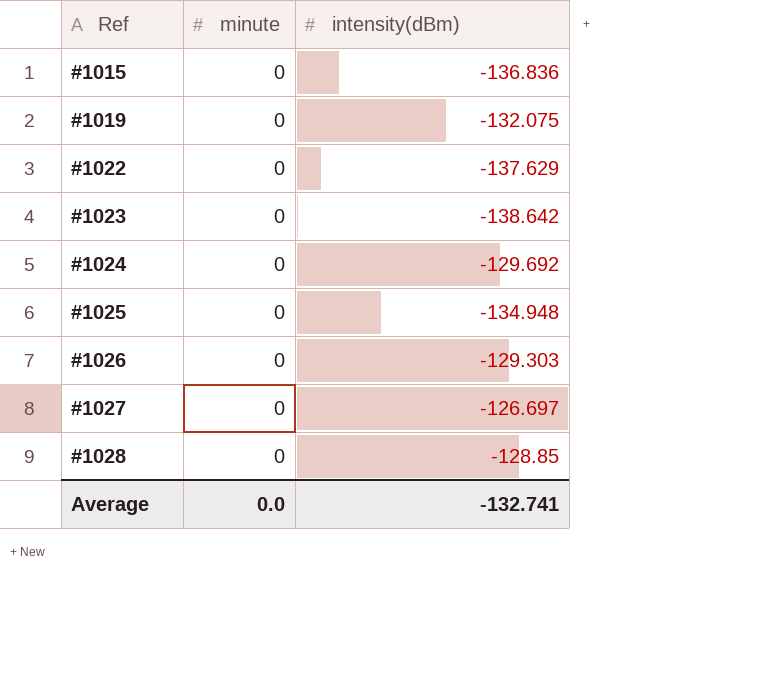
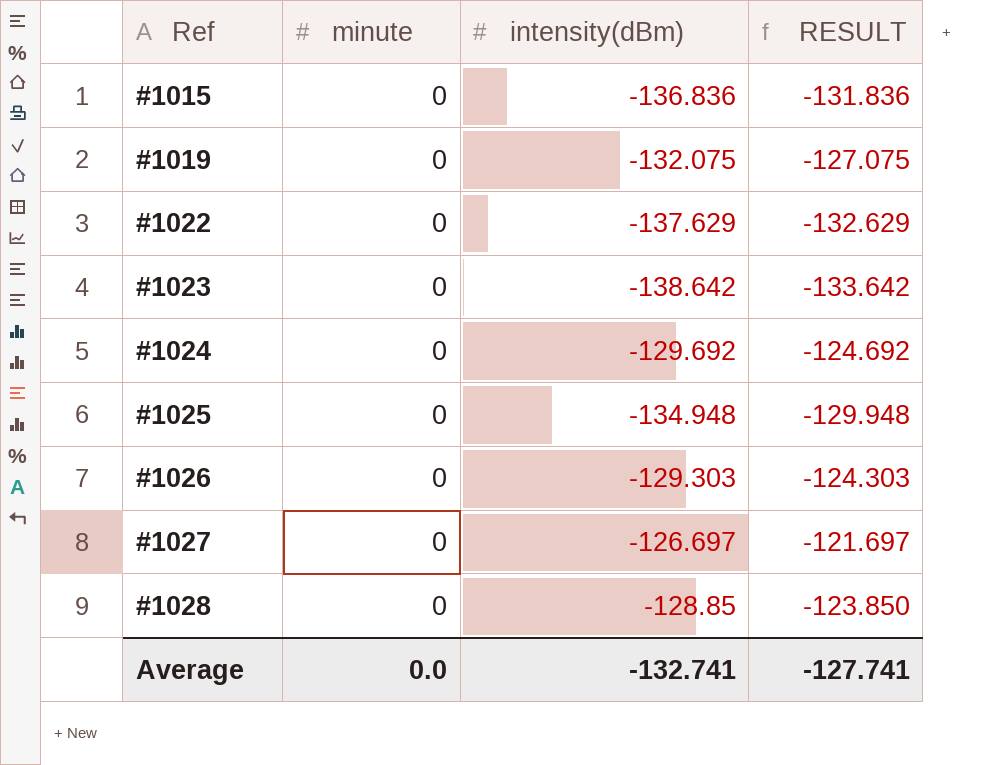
column RESULT | formula: none -> [intensity(dBm)] + 5

